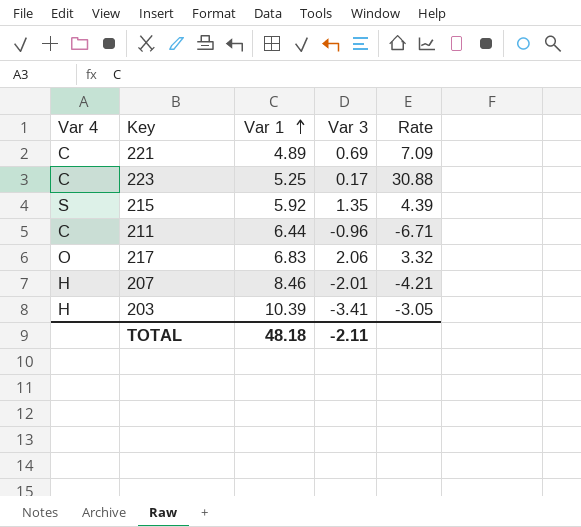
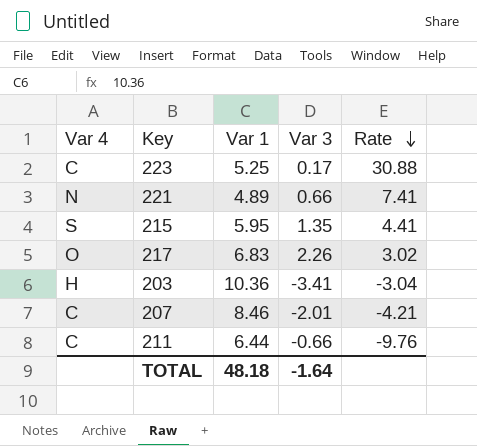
row order: Var 1 ascending -> Rate descending
221 | Var 4: C -> N
221 | Var 3: 0.69 -> 0.66
221 | Rate: 7.09 -> 7.41
215 | Var 1: 5.92 -> 5.95
215 | Rate: 4.39 -> 4.41
217 | Var 3: 2.06 -> 2.26
217 | Rate: 3.32 -> 3.02
203 | Var 1: 10.39 -> 10.36
203 | Rate: -3.05 -> -3.04
207 | Var 4: H -> C
211 | Var 3: -0.96 -> -0.66
211 | Rate: -6.71 -> -9.76
TOTAL | Var 3: -2.11 -> -1.64

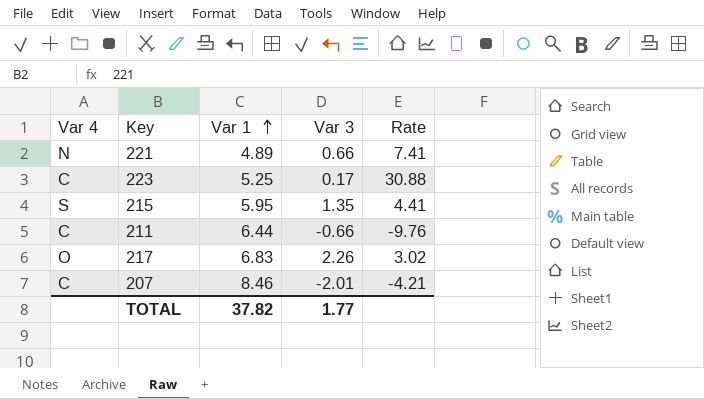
row order: Rate descending -> Var 1 ascending
row 203: H | 10.36 | -3.41 | -3.04 -> none
TOTAL | Var 1: 48.18 -> 37.82
TOTAL | Var 3: -1.64 -> 1.77

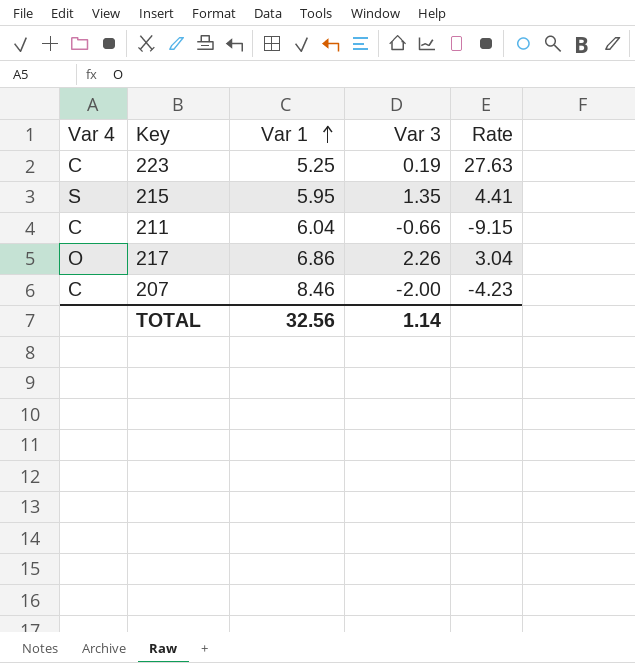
row 221: N | 4.89 | 0.66 | 7.41 -> none
223 | Var 3: 0.17 -> 0.19
223 | Rate: 30.88 -> 27.63
211 | Var 1: 6.44 -> 6.04
211 | Rate: -9.76 -> -9.15
217 | Var 1: 6.83 -> 6.86
217 | Rate: 3.02 -> 3.04
207 | Var 3: -2.01 -> -2.00
207 | Rate: -4.21 -> -4.23
TOTAL | Var 1: 37.82 -> 32.56
TOTAL | Var 3: 1.77 -> 1.14

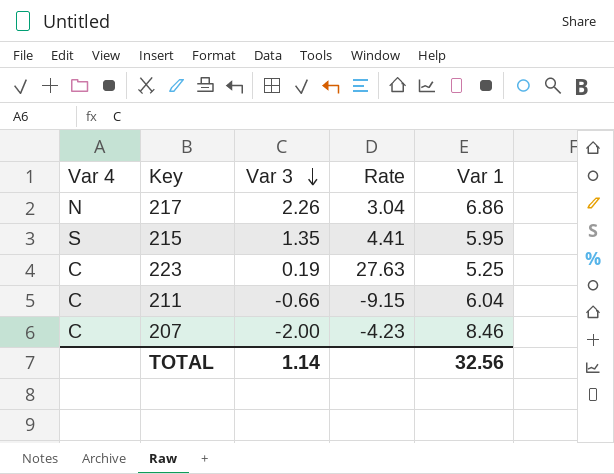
row order: Var 1 ascending -> Var 3 descending
column Var 1 | position: 3 -> 5
217 | Var 4: O -> N

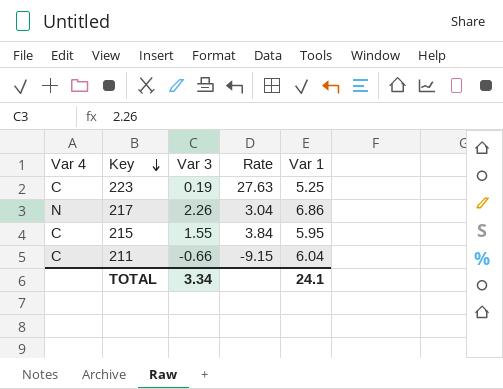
row order: Var 3 descending -> Key descending
row 207: C | -2.00 | -4.23 | 8.46 -> none
215 | Var 4: S -> C
215 | Var 3: 1.35 -> 1.55
215 | Rate: 4.41 -> 3.84
TOTAL | Var 3: 1.14 -> 3.34
TOTAL | Var 1: 32.56 -> 24.1

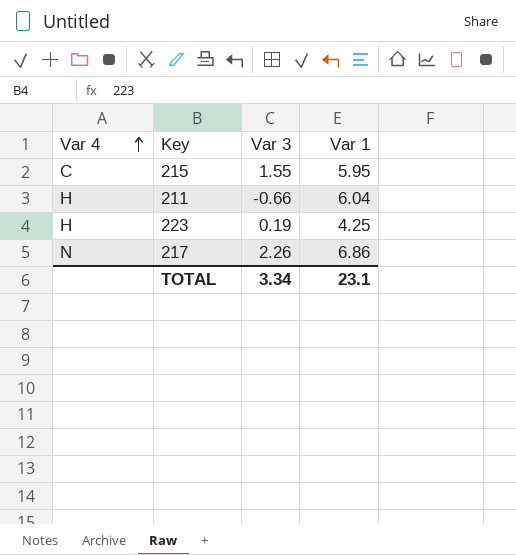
row order: Key descending -> Var 4 ascending
column Rate | formula: [Var 1] / [Var 3] -> none
211 | Var 4: C -> H
223 | Var 4: C -> H
223 | Var 1: 5.25 -> 4.25
TOTAL | Var 1: 24.1 -> 23.1

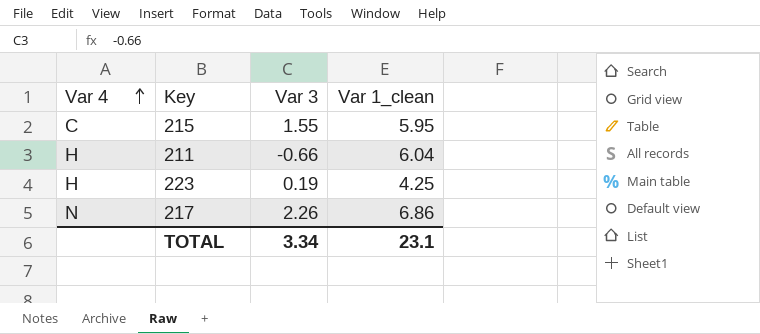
column name: Var 1 -> Var 1_clean

